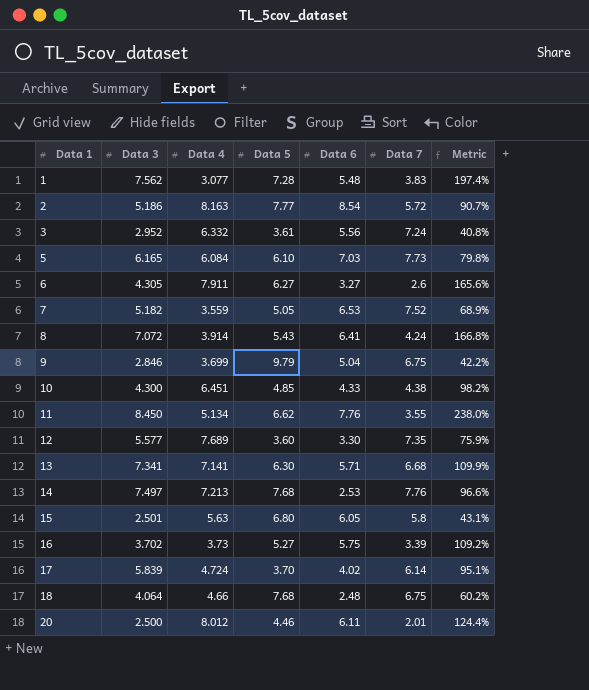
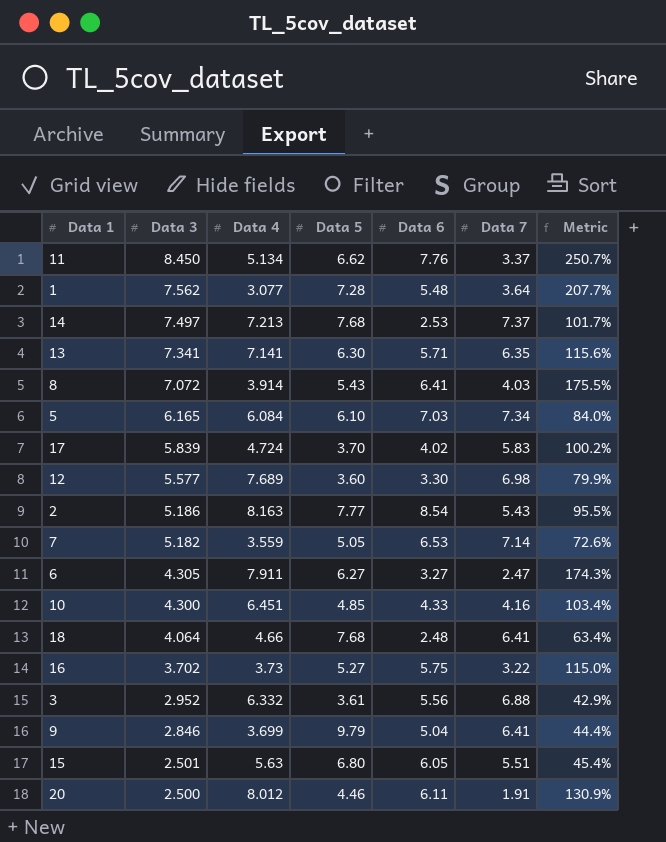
row order: Data 1 ascending -> Data 3 descending
11 | Data 7: 3.55 -> 3.37
11 | Metric: 238.0% -> 250.7%
1 | Data 7: 3.83 -> 3.64
1 | Metric: 197.4% -> 207.7%
14 | Data 7: 7.76 -> 7.37
14 | Metric: 96.6% -> 101.7%
13 | Data 7: 6.68 -> 6.35
13 | Metric: 109.9% -> 115.6%
8 | Data 7: 4.24 -> 4.03
8 | Metric: 166.8% -> 175.5%
5 | Data 7: 7.73 -> 7.34
5 | Metric: 79.8% -> 84.0%
17 | Data 7: 6.14 -> 5.83
17 | Metric: 95.1% -> 100.2%
12 | Data 7: 7.35 -> 6.98
12 | Metric: 75.9% -> 79.9%
2 | Data 7: 5.72 -> 5.43
2 | Metric: 90.7% -> 95.5%
7 | Data 7: 7.52 -> 7.14
7 | Metric: 68.9% -> 72.6%
6 | Data 7: 2.6 -> 2.47
6 | Metric: 165.6% -> 174.3%
10 | Data 7: 4.38 -> 4.16
10 | Metric: 98.2% -> 103.4%
18 | Data 7: 6.75 -> 6.41
18 | Metric: 60.2% -> 63.4%
16 | Data 7: 3.39 -> 3.22
16 | Metric: 109.2% -> 115.0%
3 | Data 7: 7.24 -> 6.88
3 | Metric: 40.8% -> 42.9%
9 | Data 7: 6.75 -> 6.41
9 | Metric: 42.2% -> 44.4%
15 | Data 7: 5.8 -> 5.51
15 | Metric: 43.1% -> 45.4%
20 | Data 7: 2.01 -> 1.91
20 | Metric: 124.4% -> 130.9%

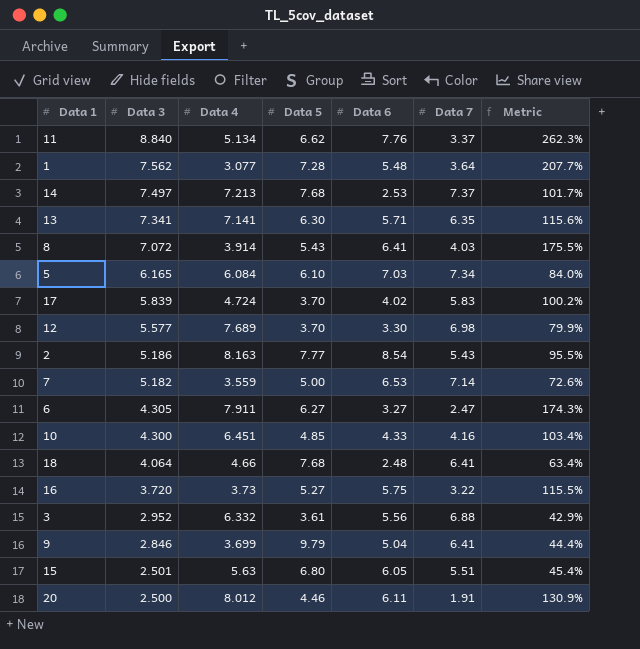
11 | Data 3: 8.450 -> 8.840
11 | Metric: 250.7% -> 262.3%
12 | Data 5: 3.60 -> 3.70
7 | Data 5: 5.05 -> 5.00
16 | Data 3: 3.702 -> 3.720
16 | Metric: 115.0% -> 115.5%

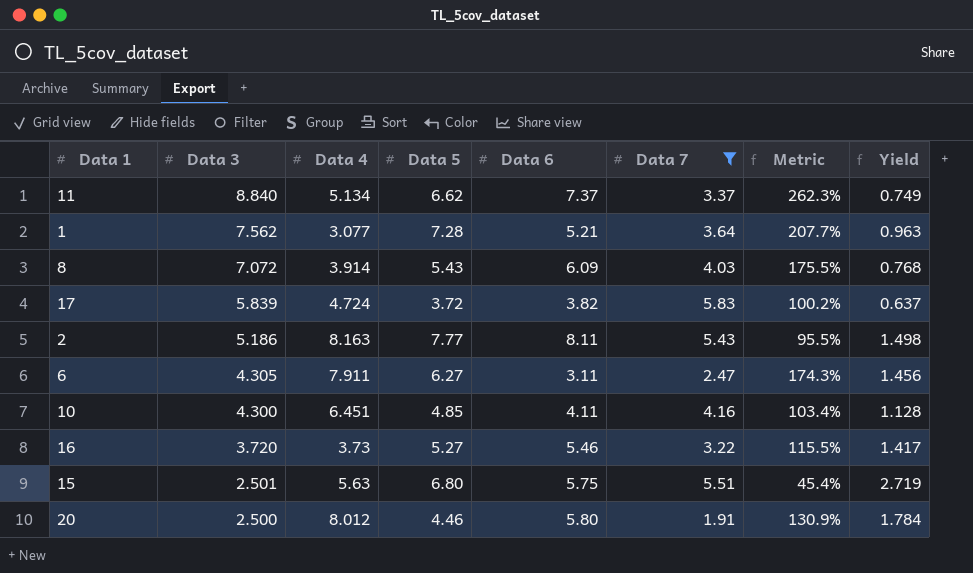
filter: none -> Data 7 <= 5.83
column Yield | formula: none -> [Data 5] / [Data 3]
11 | Data 6: 7.76 -> 7.37
1 | Data 6: 5.48 -> 5.21
8 | Data 6: 6.41 -> 6.09
17 | Data 5: 3.70 -> 3.72
17 | Data 6: 4.02 -> 3.82
2 | Data 6: 8.54 -> 8.11
6 | Data 6: 3.27 -> 3.11
10 | Data 6: 4.33 -> 4.11
16 | Data 6: 5.75 -> 5.46
15 | Data 6: 6.05 -> 5.75
20 | Data 6: 6.11 -> 5.80

